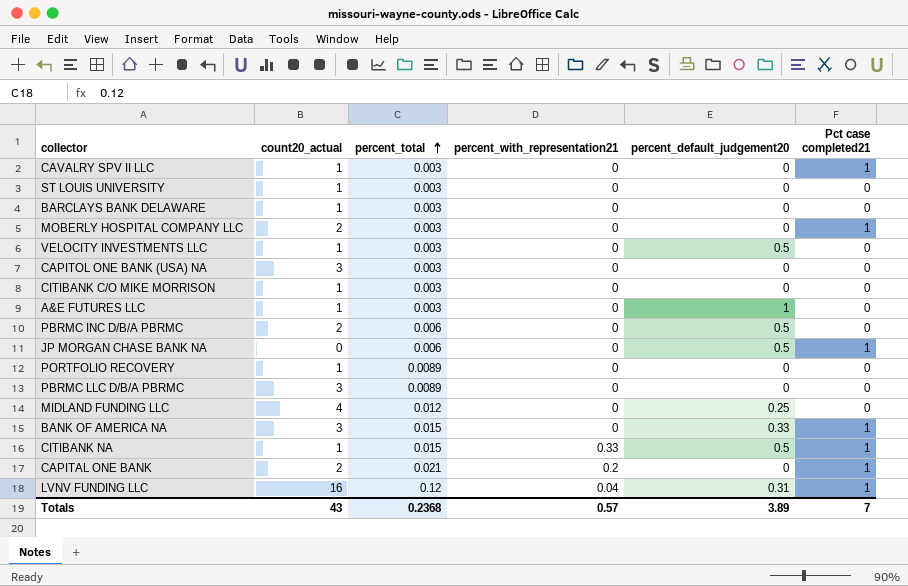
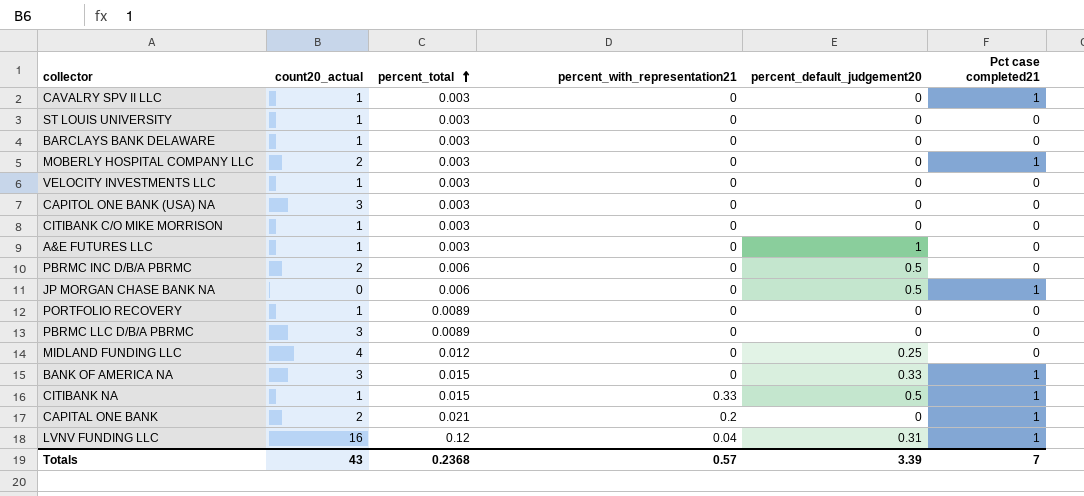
VELOCITY INVESTMENTS LLC | percent_default_judgement20: 0.5 -> 0
Totals | percent_default_judgement20: 3.89 -> 3.39

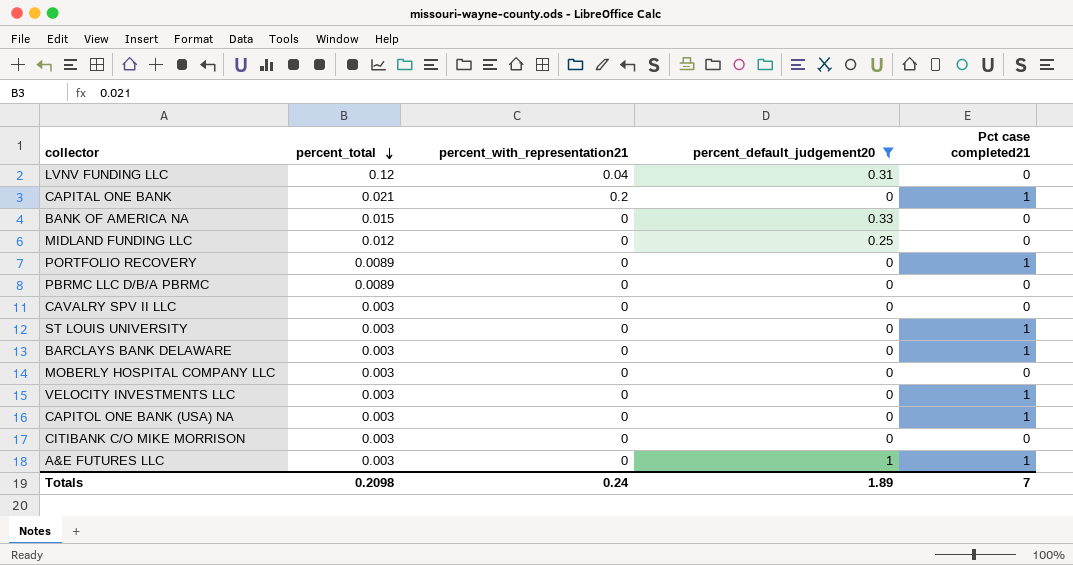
filter: none -> percent_default_judgement20 != 0.5
row order: percent_total ascending -> percent_total descending
column count20_actual | position: 2 -> none
LVNV FUNDING LLC | Pct case completed21: 1 -> 0
BANK OF AMERICA NA | Pct case completed21: 1 -> 0
PORTFOLIO RECOVERY | Pct case completed21: 0 -> 1
CAVALRY SPV II LLC | Pct case completed21: 1 -> 0
ST LOUIS UNIVERSITY | Pct case completed21: 0 -> 1
BARCLAYS BANK DELAWARE | Pct case completed21: 0 -> 1
MOBERLY HOSPITAL COMPANY LLC | Pct case completed21: 1 -> 0
VELOCITY INVESTMENTS LLC | Pct case completed21: 0 -> 1
CAPITOL ONE BANK (USA) NA | Pct case completed21: 0 -> 1
A&E FUTURES LLC | Pct case completed21: 0 -> 1
Totals | percent_total: 0.2368 -> 0.2098
Totals | percent_with_representation21: 0.57 -> 0.24
Totals | percent_default_judgement20: 3.39 -> 1.89

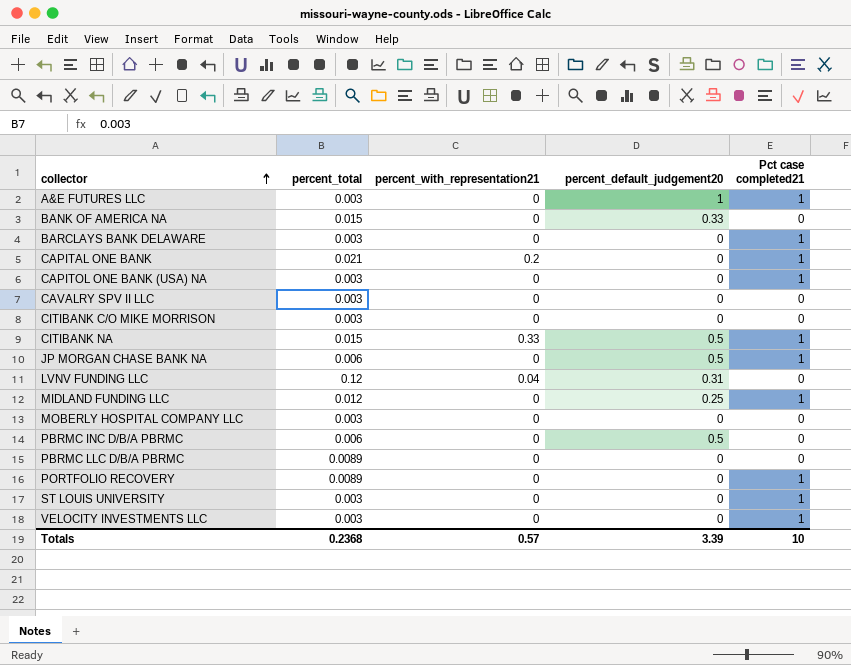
filter: percent_default_judgement20 != 0.5 -> none
row order: percent_total descending -> collector ascending
MIDLAND FUNDING LLC | Pct case completed21: 0 -> 1
Totals | percent_total: 0.2098 -> 0.2368
Totals | percent_with_representation21: 0.24 -> 0.57
Totals | percent_default_judgement20: 1.89 -> 3.39
Totals | Pct case completed21: 7 -> 10

